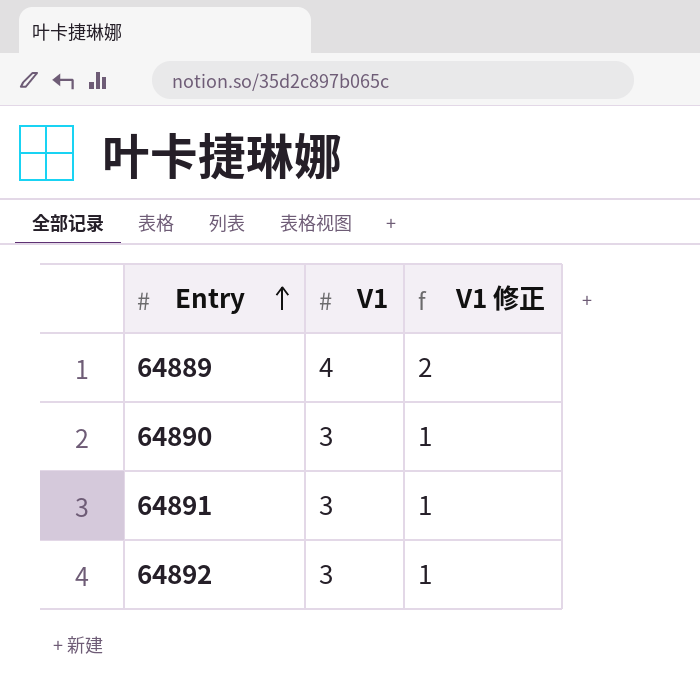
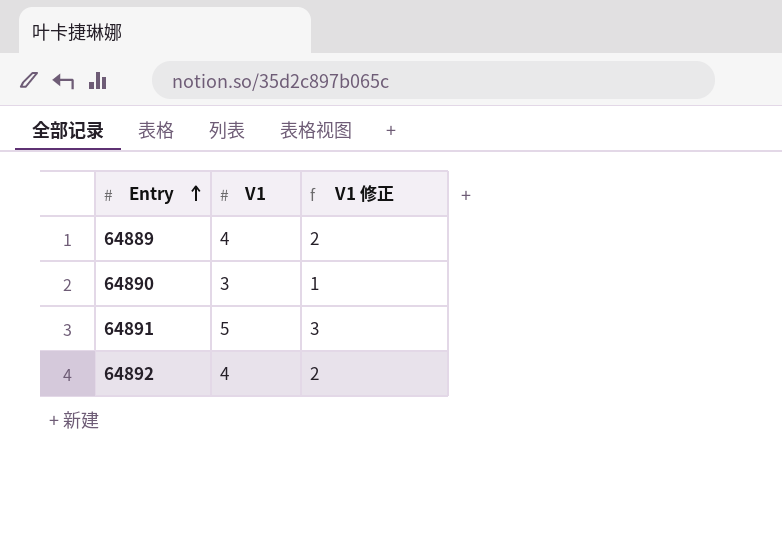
64891 | V1: 3 -> 5
64891 | V1 修正: 1 -> 3
64892 | V1: 3 -> 4
64892 | V1 修正: 1 -> 2

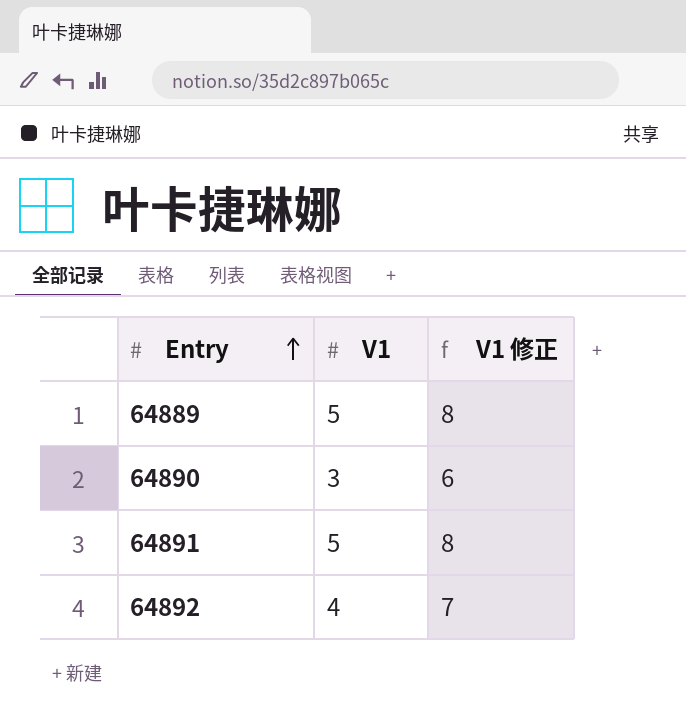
column V1 修正 | formula: [V1] - 2 -> [V1] + 3
64889 | V1: 4 -> 5

